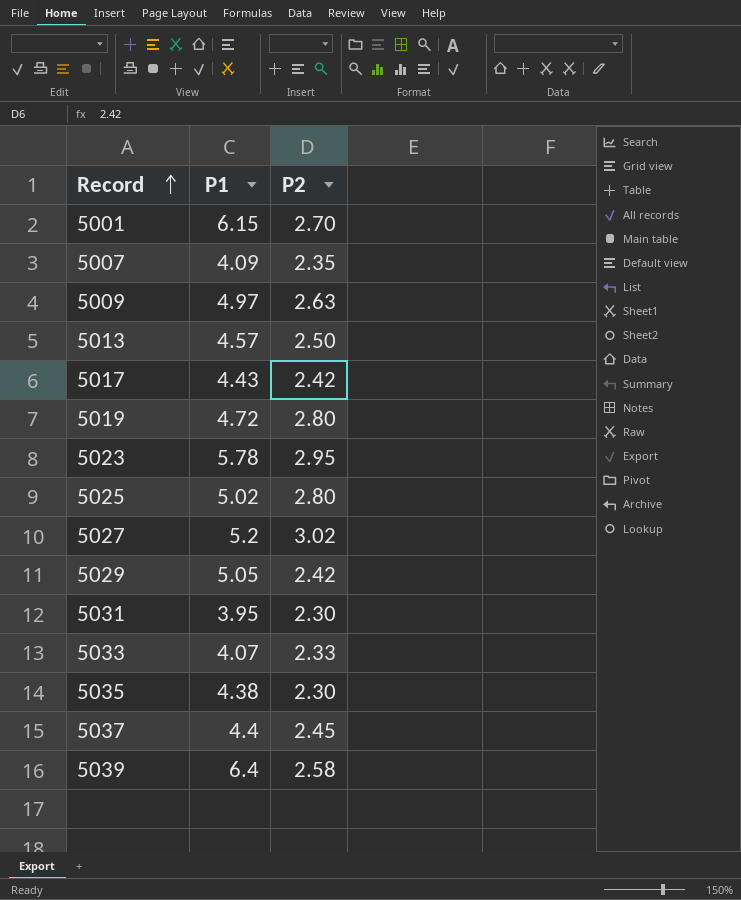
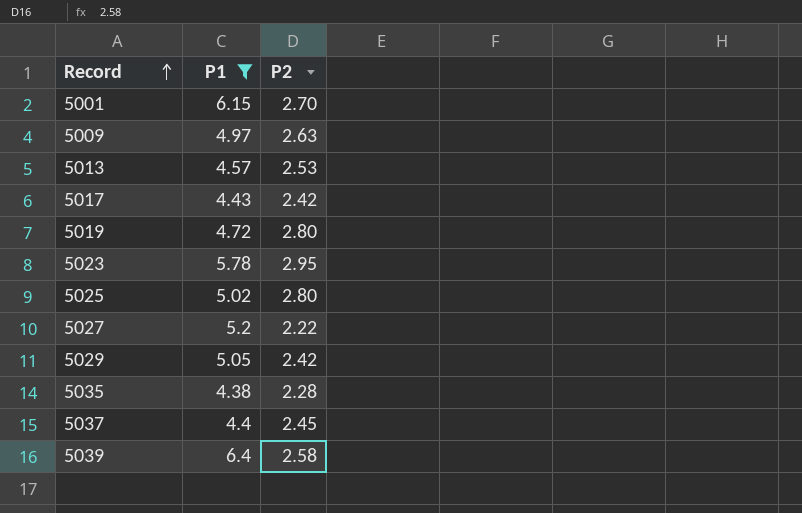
filter: none -> P1 >= 4.38
5013 | P2: 2.50 -> 2.53
5027 | P2: 3.02 -> 2.22
5035 | P2: 2.30 -> 2.28

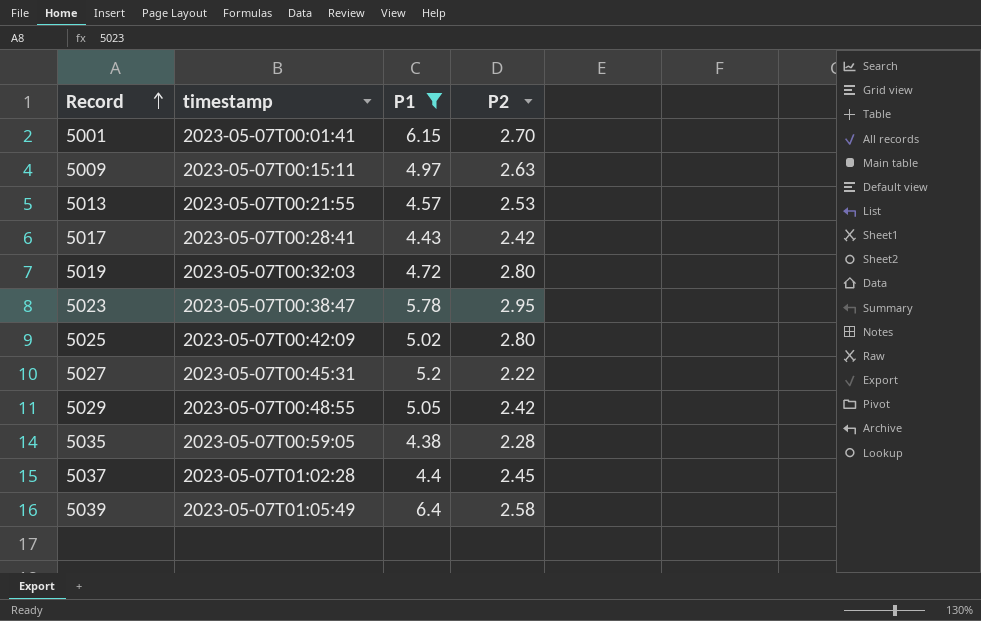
column timestamp | position: none -> 2

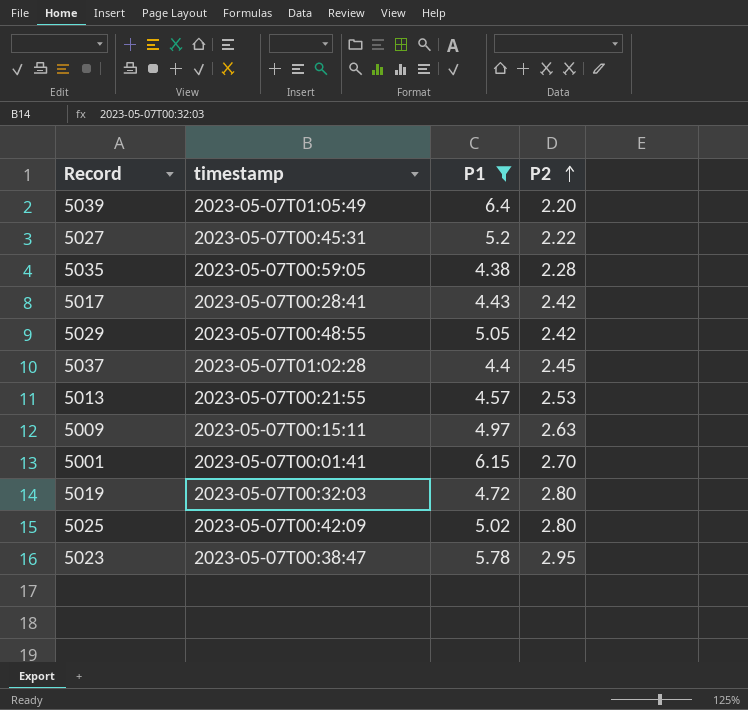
row order: Record ascending -> P2 ascending
5039 | P2: 2.58 -> 2.20

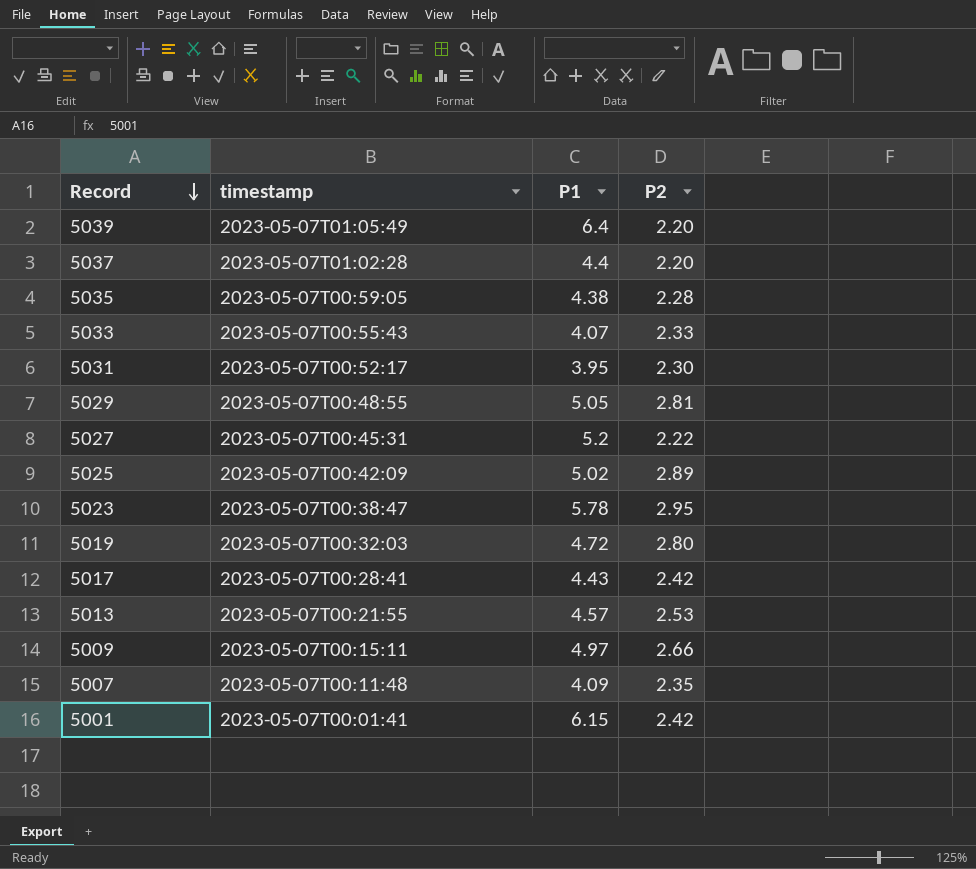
filter: P1 >= 4.38 -> none
row order: P2 ascending -> Record descending
5037 | P2: 2.45 -> 2.20
5029 | P2: 2.42 -> 2.81
5025 | P2: 2.80 -> 2.89
5009 | P2: 2.63 -> 2.66
5001 | P2: 2.70 -> 2.42

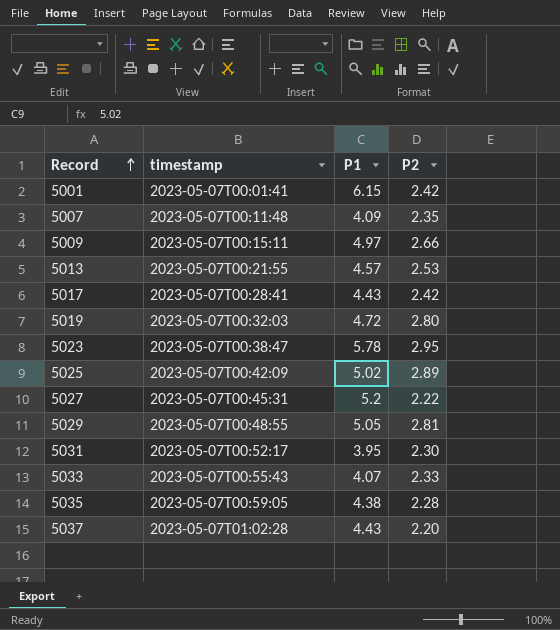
row order: Record descending -> Record ascending
row 5039: 2023-05-07T01:05:49 | 6.4 | 2.20 -> none
5037 | P1: 4.4 -> 4.43

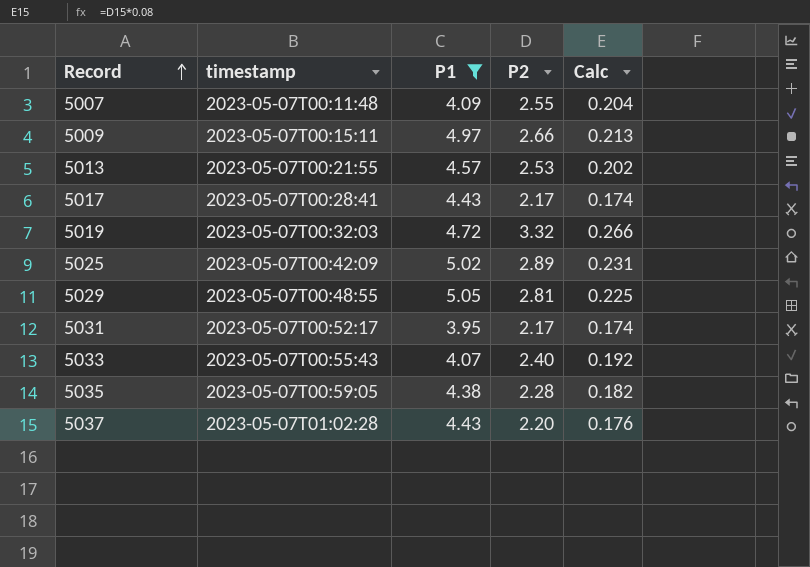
filter: none -> P1 <= 5.05
column Calc | formula: none -> [P2] * 0.08
5007 | P2: 2.35 -> 2.55
5017 | P2: 2.42 -> 2.17
5019 | P2: 2.80 -> 3.32
5031 | P2: 2.30 -> 2.17
5033 | P2: 2.33 -> 2.40

